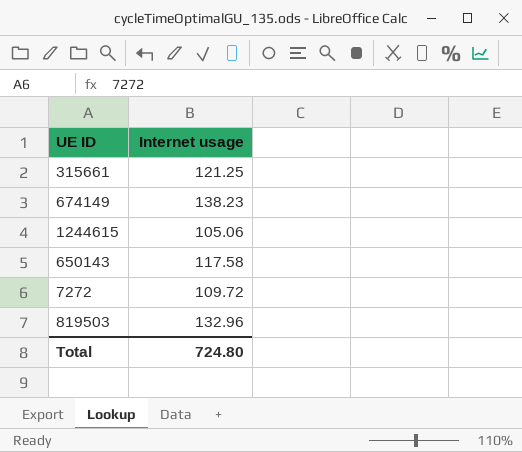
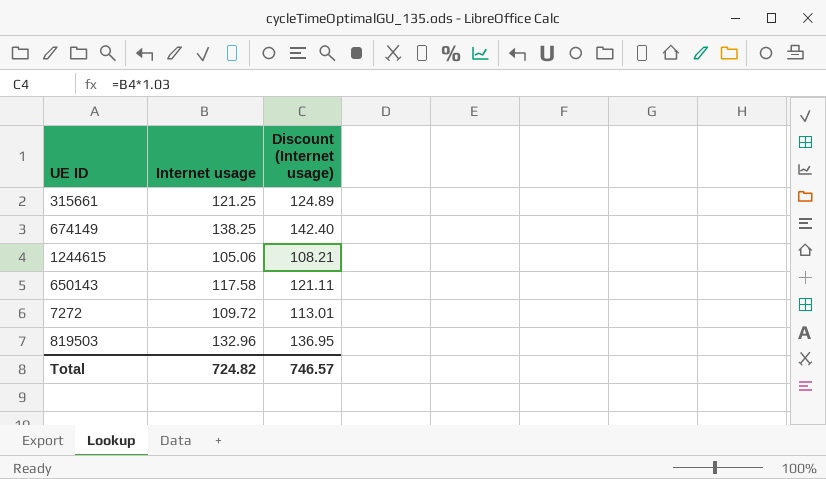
column Discount (Internet usage) | formula: none -> [Internet usage] * 1.03
674149 | Internet usage: 138.23 -> 138.25
Total | Internet usage: 724.80 -> 724.82

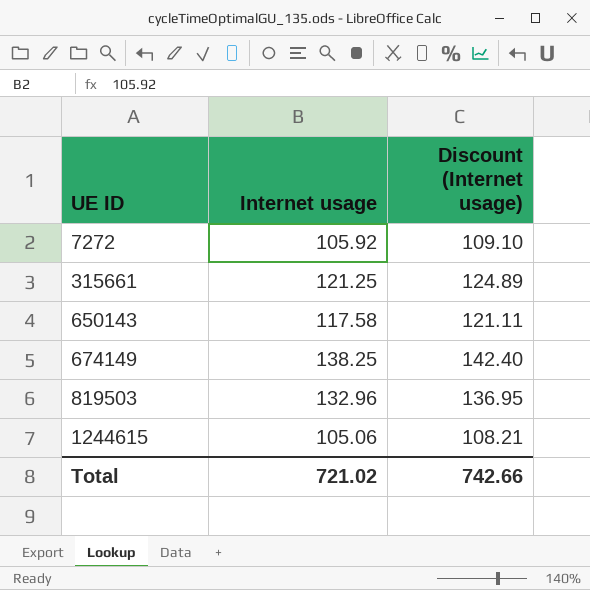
row order: none -> UE ID ascending
7272 | Internet usage: 109.72 -> 105.92
7272 | Discount (Internet usage): 113.01 -> 109.10
Total | Internet usage: 724.82 -> 721.02
Total | Discount (Internet usage): 746.57 -> 742.66

